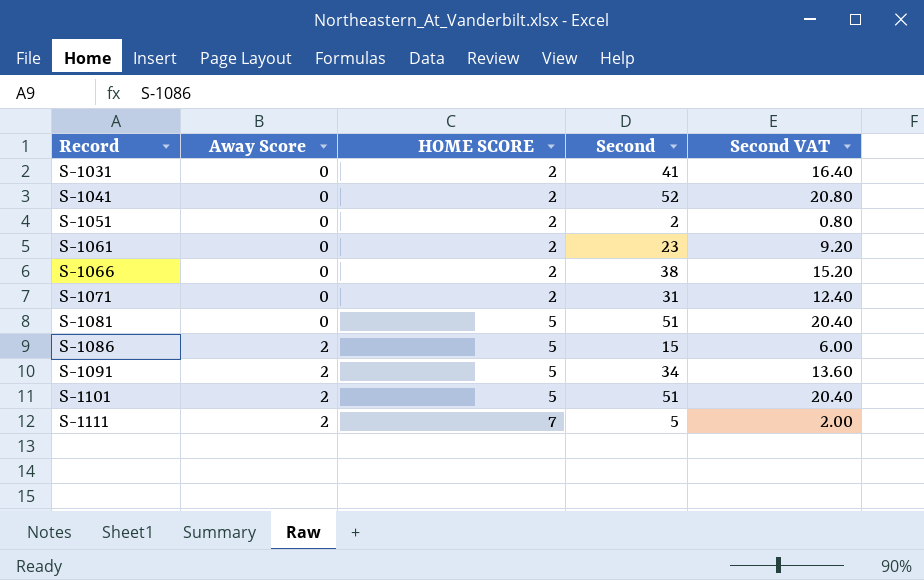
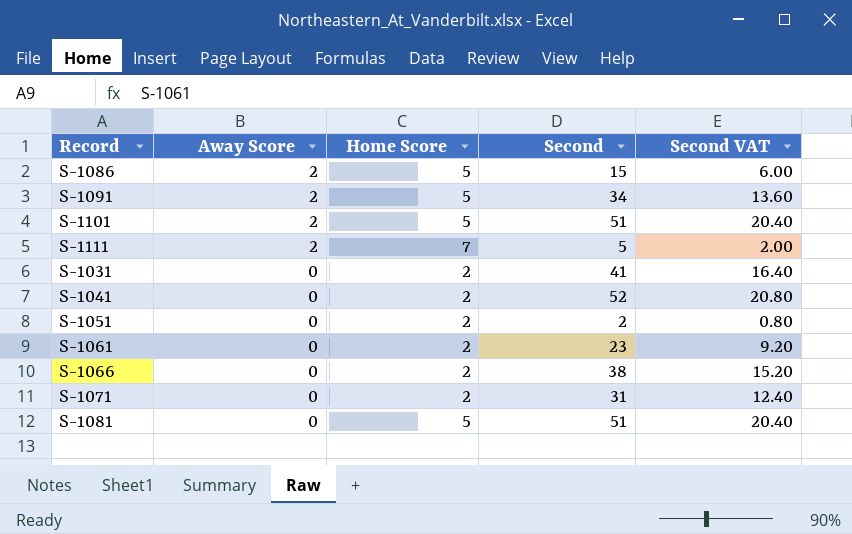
row order: Record ascending -> Away Score descending
column name: HOME SCORE -> Home Score

